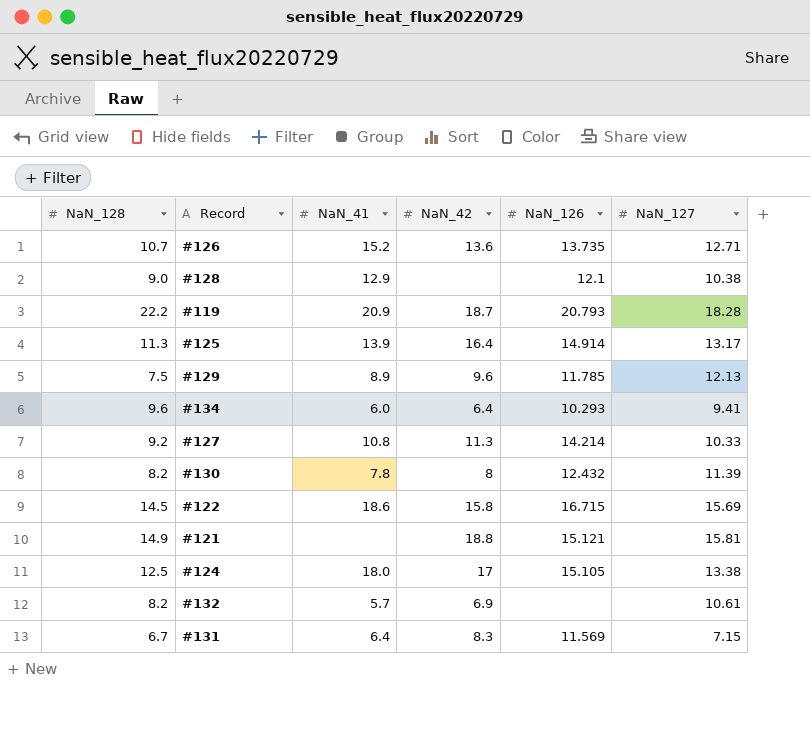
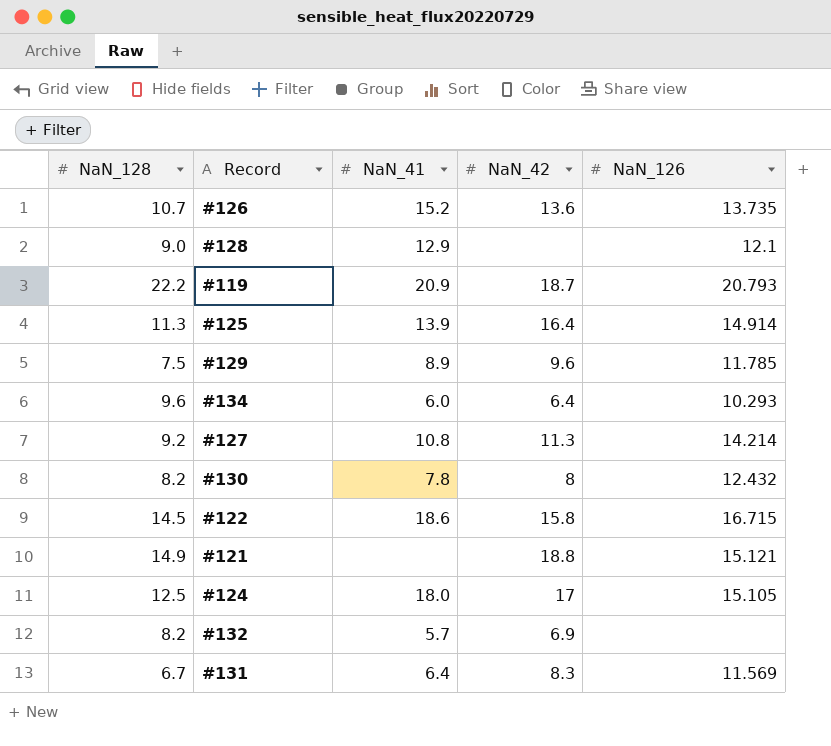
column NaN_127 | position: 6 -> none

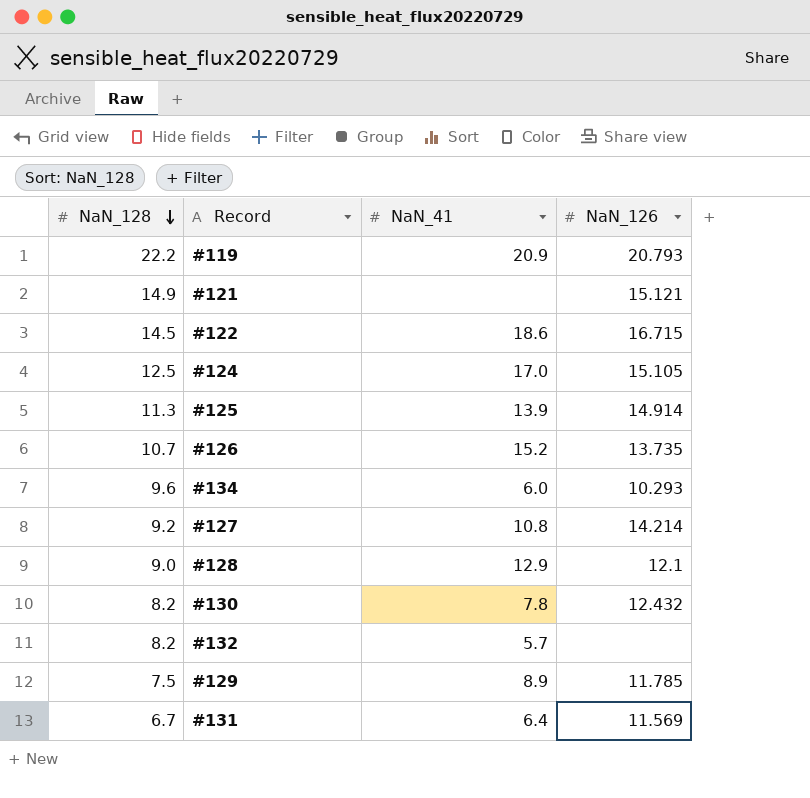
row order: none -> NaN_128 descending
column NaN_42 | position: 4 -> none
#124 | NaN_41: 18.0 -> 17.0

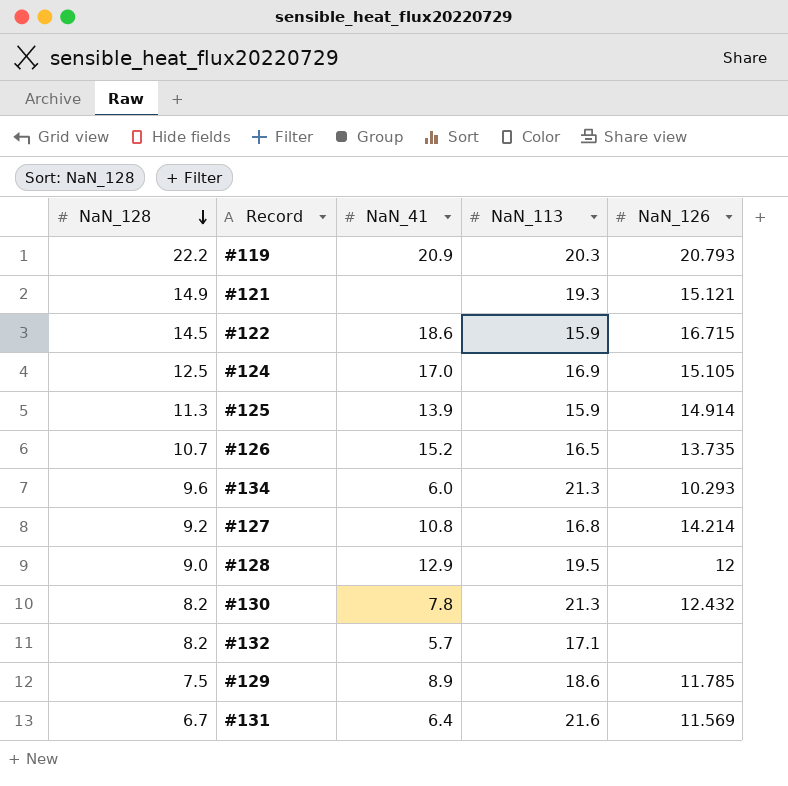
column NaN_113 | position: none -> 4
#128 | NaN_126: 12.1 -> 12

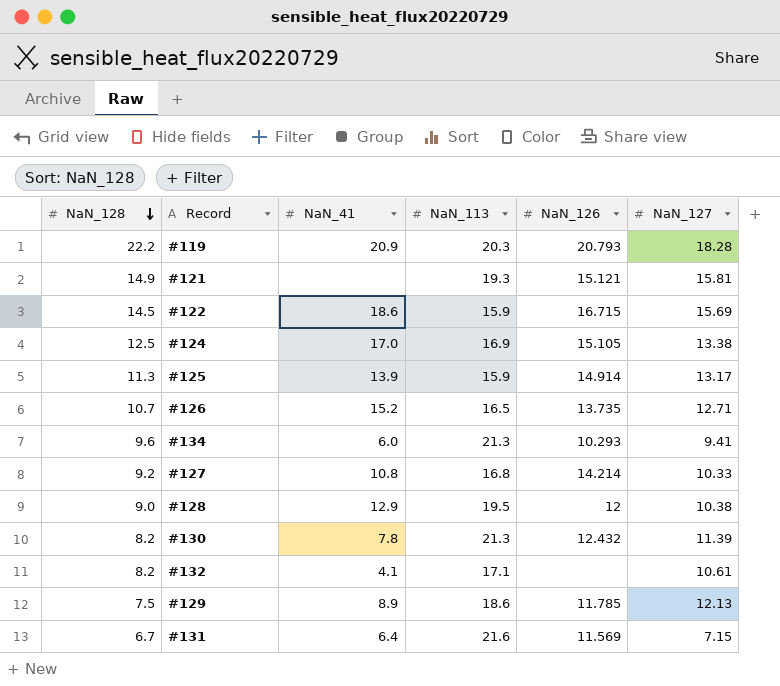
column NaN_127 | position: none -> 6
#132 | NaN_41: 5.7 -> 4.1

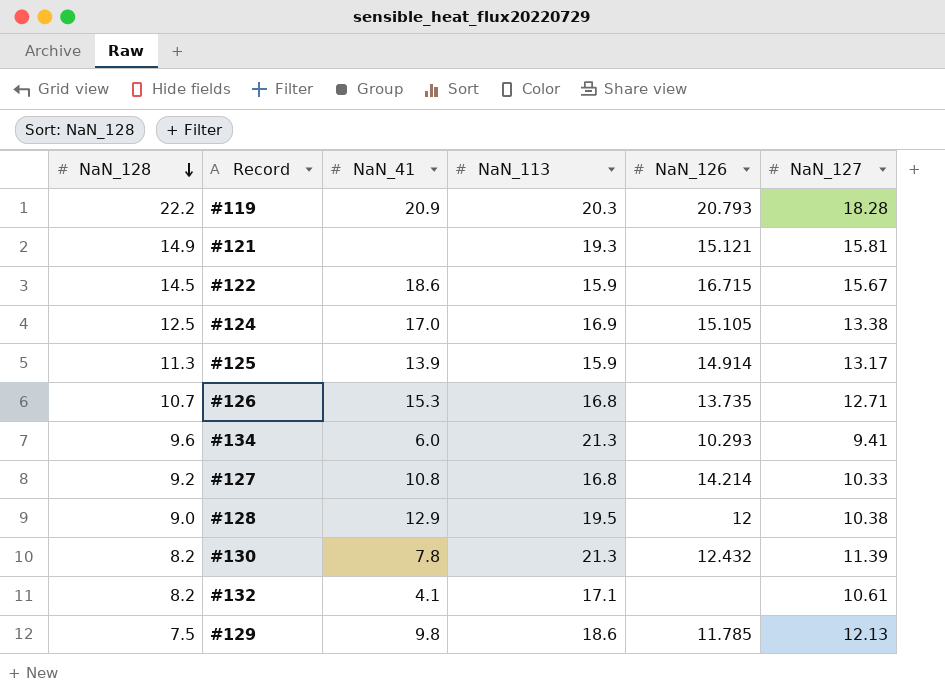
row #131: 6.7 | 6.4 | 21.6 | 11.569 | 7.15 -> none
#122 | NaN_127: 15.69 -> 15.67
#126 | NaN_41: 15.2 -> 15.3
#126 | NaN_113: 16.5 -> 16.8
#129 | NaN_41: 8.9 -> 9.8

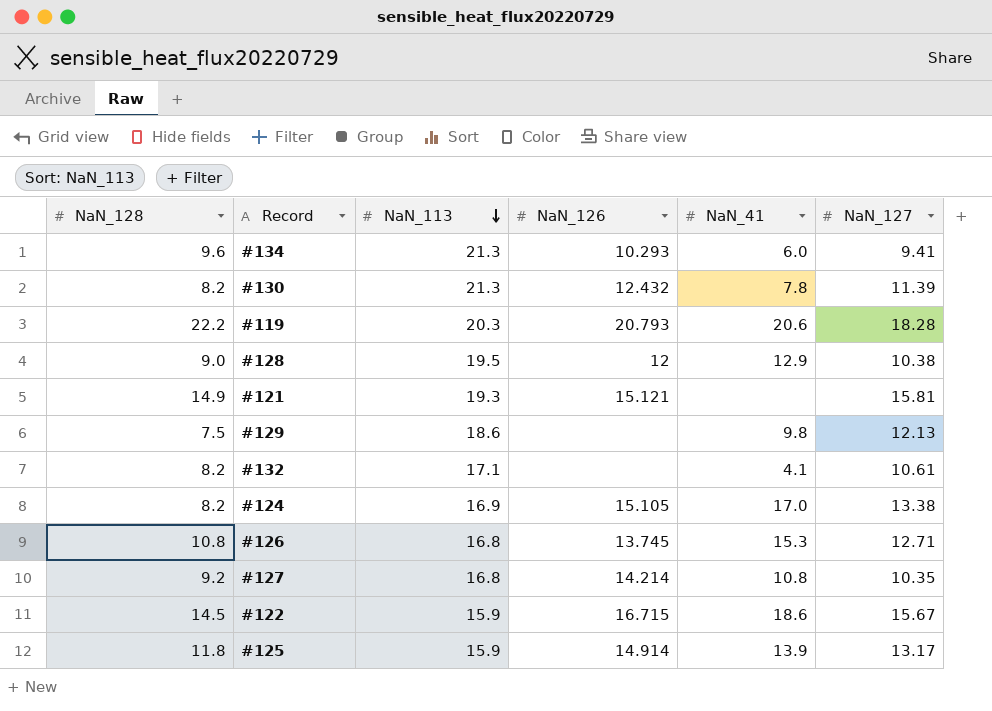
row order: NaN_128 descending -> NaN_113 descending
column NaN_41 | position: 3 -> 5
#119 | NaN_41: 20.9 -> 20.6
#129 | NaN_126: 11.785 -> none
#124 | NaN_128: 12.5 -> 8.2
#126 | NaN_128: 10.7 -> 10.8
#126 | NaN_126: 13.735 -> 13.745
#127 | NaN_127: 10.33 -> 10.35
#125 | NaN_128: 11.3 -> 11.8

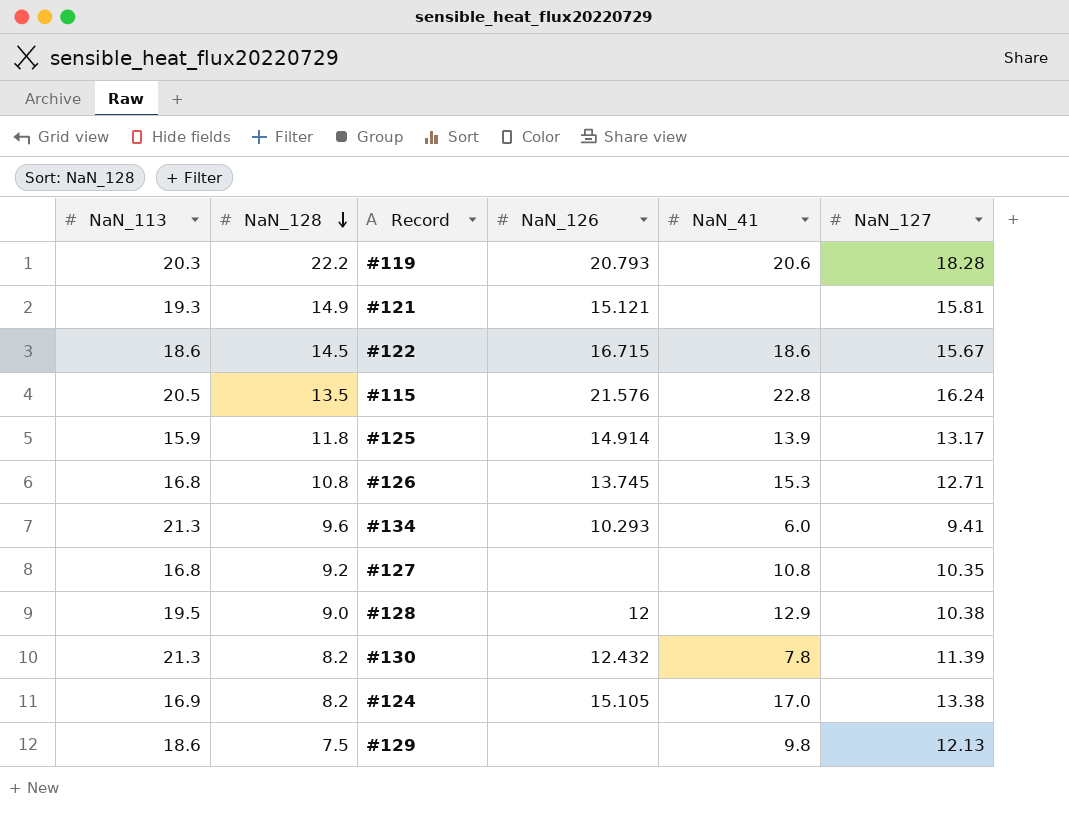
row order: NaN_113 descending -> NaN_128 descending
column NaN_113 | position: 3 -> 1
row #132: 8.2 | 17.1 | none | 4.1 | 10.61 -> none
#122 | NaN_113: 15.9 -> 18.6
row #115: none -> 20.5 | 13.5 | 21.576 | 22.8 | 16.24
#127 | NaN_126: 14.214 -> none

